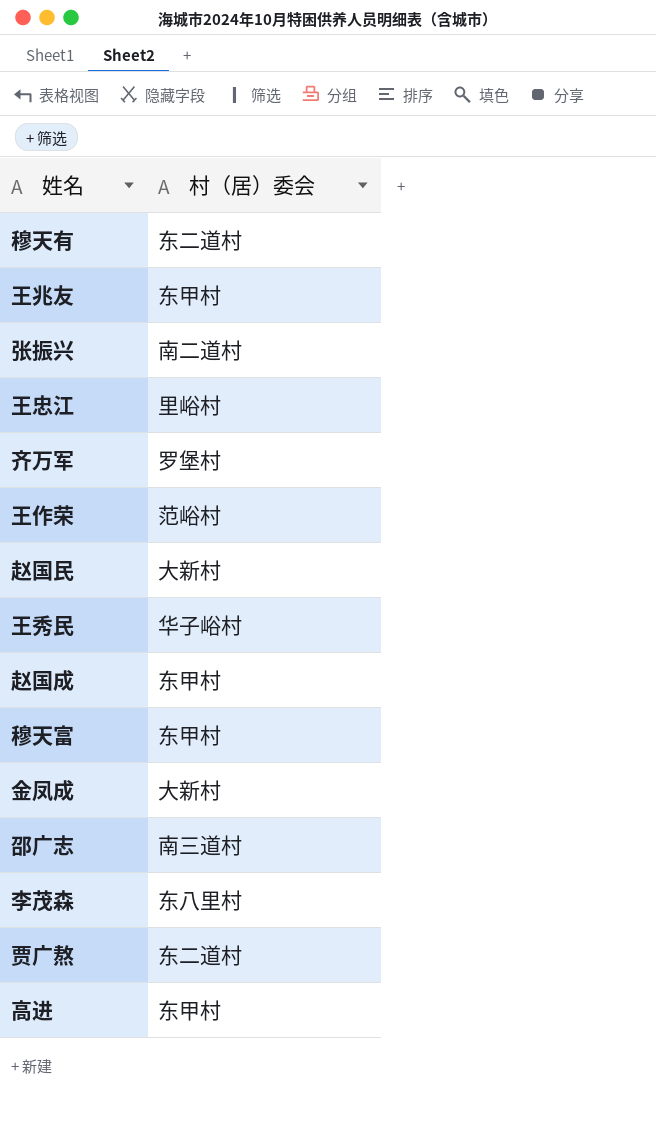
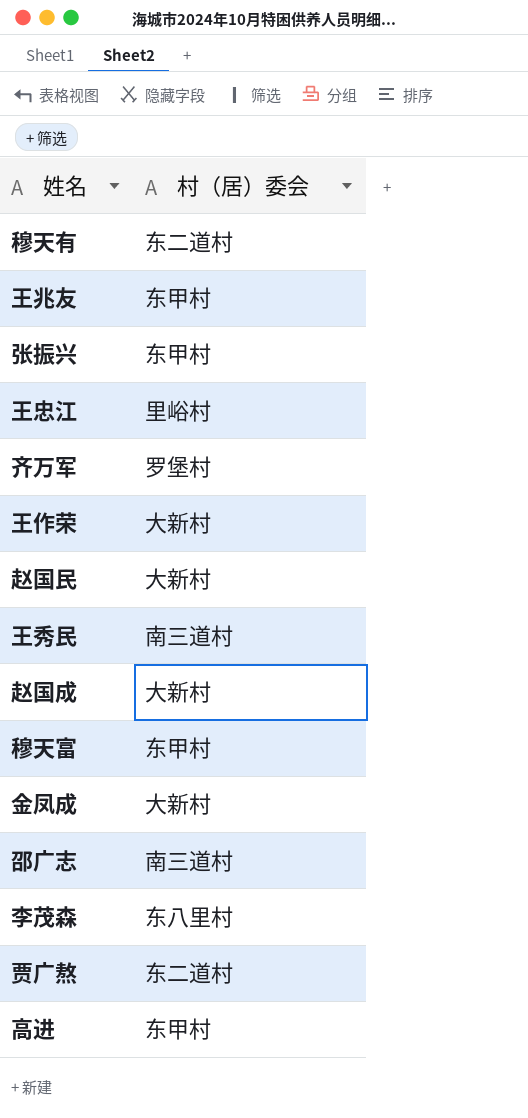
张振兴 | 村（居）委会: 南二道村 -> 东甲村
王作荣 | 村（居）委会: 范峪村 -> 大新村
王秀民 | 村（居）委会: 华子峪村 -> 南三道村
赵国成 | 村（居）委会: 东甲村 -> 大新村

